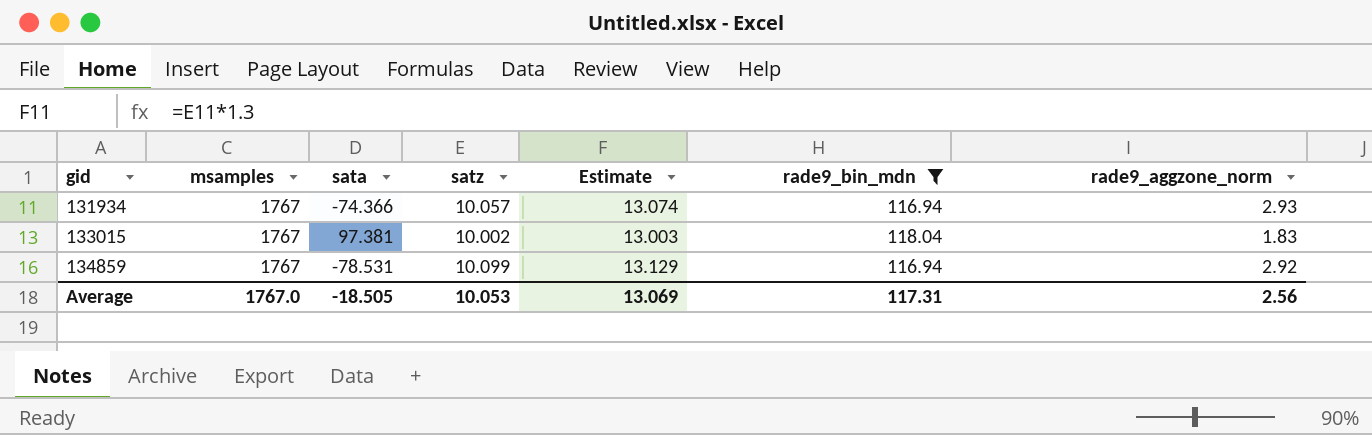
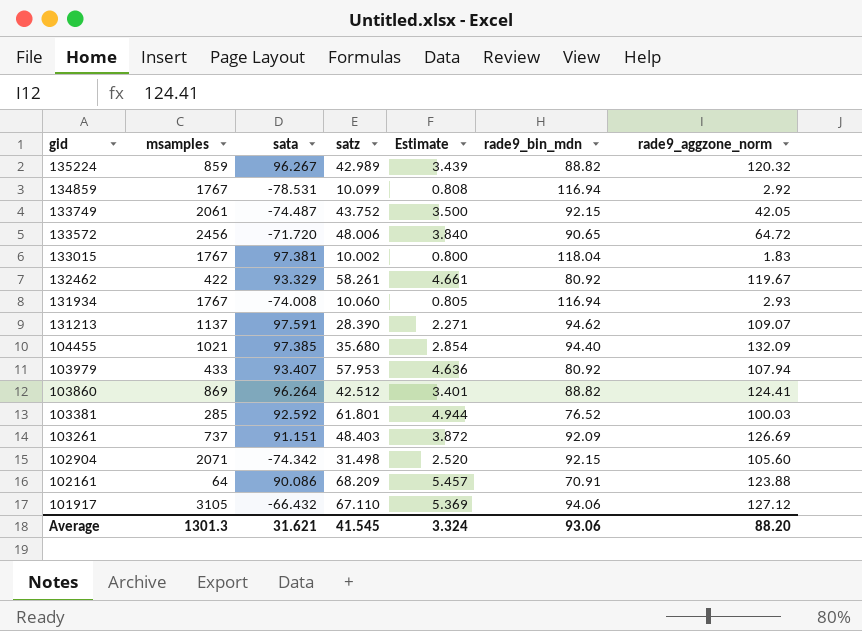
filter: rade9_bin_mdn >= 116.94 -> none
row order: gid ascending -> gid descending
column Estimate | formula: [satz] * 1.3 -> [satz] * 0.08
131934 | sata: -74.366 -> -74.008
131934 | satz: 10.057 -> 10.060
Average | msamples: 1767.0 -> 1301.3
Average | sata: -18.505 -> 31.621
Average | satz: 10.053 -> 41.545
Average | Estimate: 13.069 -> 3.324
Average | rade9_bin_mdn: 117.31 -> 93.06
Average | rade9_aggzone_norm: 2.56 -> 88.20

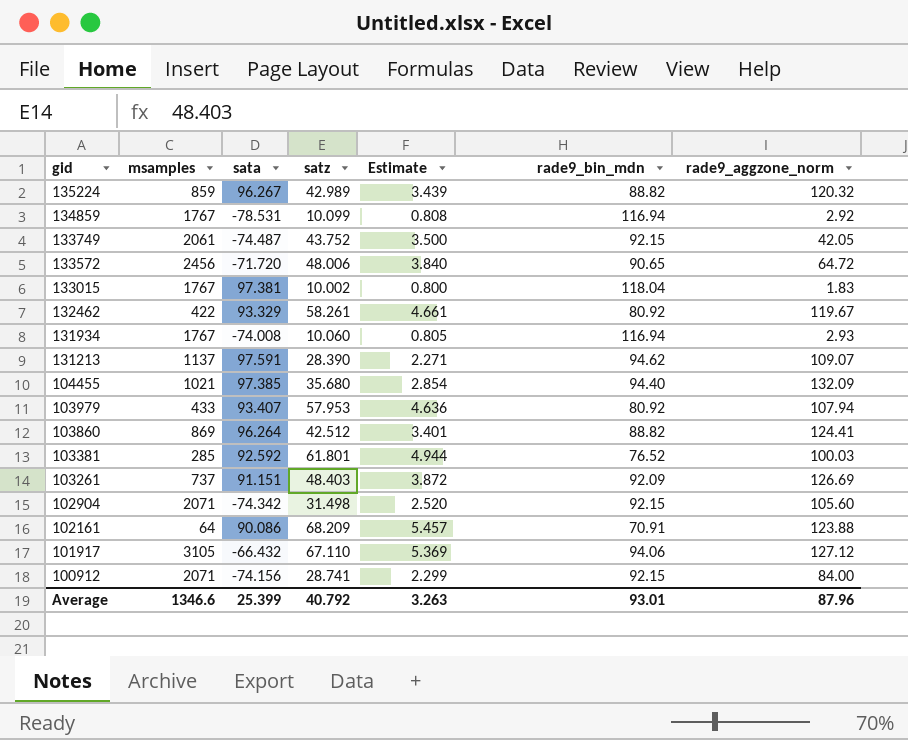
row 100912: none -> 2071 | -74.156 | 28.741 | 2.299 | 92.15 | 84.00
Average | msamples: 1301.3 -> 1346.6
Average | sata: 31.621 -> 25.399
Average | satz: 41.545 -> 40.792
Average | Estimate: 3.324 -> 3.263
Average | rade9_bin_mdn: 93.06 -> 93.01
Average | rade9_aggzone_norm: 88.20 -> 87.96

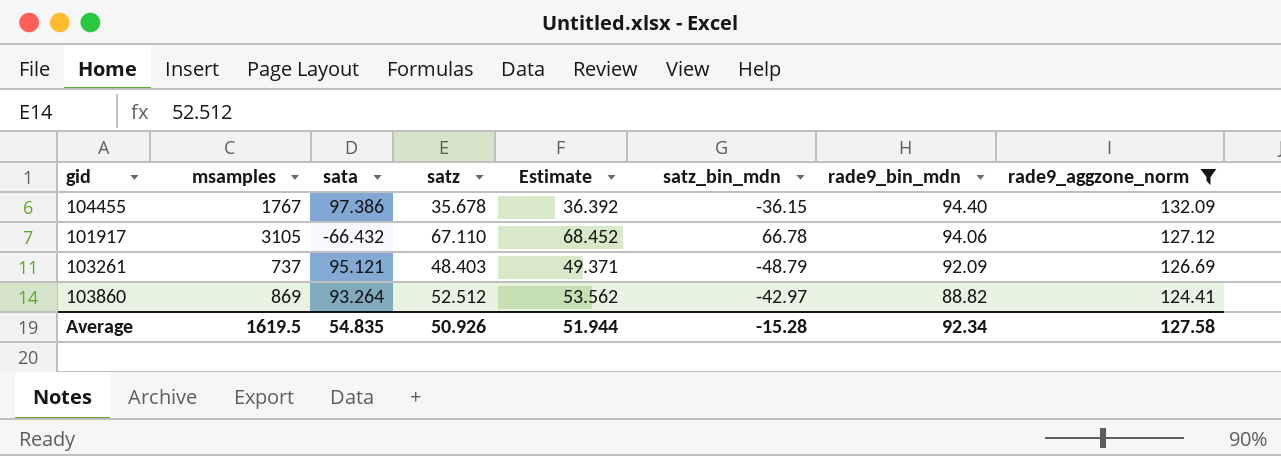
filter: none -> rade9_aggzone_norm >= 124.41
row order: gid descending -> rade9_bin_mdn descending
column Estimate | formula: [satz] * 0.08 -> [satz] * 1.02
column satz_bin_mdn | position: none -> 6
104455 | msamples: 1021 -> 1767
104455 | sata: 97.385 -> 97.386
104455 | satz: 35.680 -> 35.678
103261 | sata: 91.151 -> 95.121
103860 | sata: 96.264 -> 93.264
103860 | satz: 42.512 -> 52.512
Average | msamples: 1346.6 -> 1619.5
Average | sata: 25.399 -> 54.835
Average | satz: 40.792 -> 50.926
Average | Estimate: 3.263 -> 51.944
Average | rade9_bin_mdn: 93.01 -> 92.34
Average | rade9_aggzone_norm: 87.96 -> 127.58

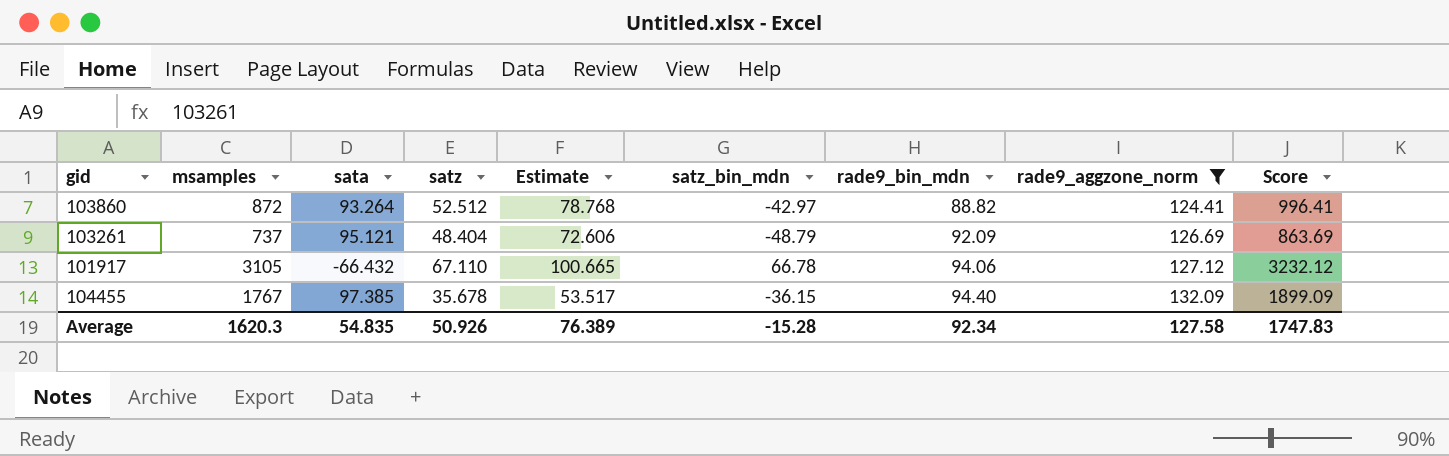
row order: rade9_bin_mdn descending -> rade9_bin_mdn ascending
column Estimate | formula: [satz] * 1.02 -> [satz] * 1.5
column Score | formula: none -> [msamples] + [rade9_aggzone_norm]
103860 | msamples: 869 -> 872
103261 | satz: 48.403 -> 48.404
104455 | sata: 97.386 -> 97.385
Average | msamples: 1619.5 -> 1620.3
Average | Estimate: 51.944 -> 76.389

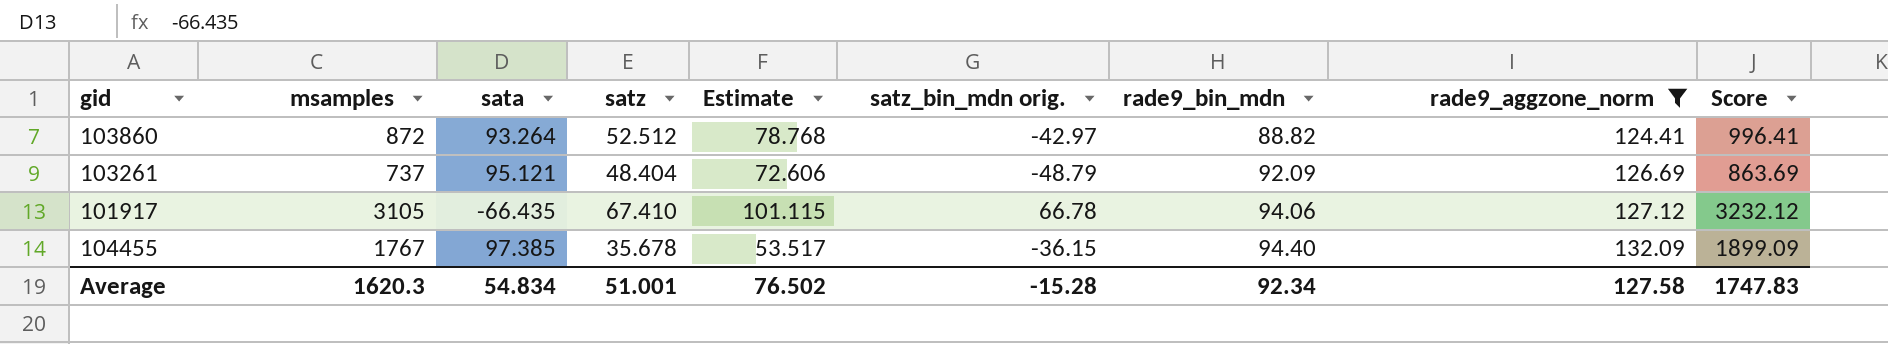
column name: satz_bin_mdn -> satz_bin_mdn orig.
101917 | sata: -66.432 -> -66.435
101917 | satz: 67.110 -> 67.410
101917 | Estimate: 100.665 -> 101.115
Average | sata: 54.835 -> 54.834
Average | satz: 50.926 -> 51.001
Average | Estimate: 76.389 -> 76.502

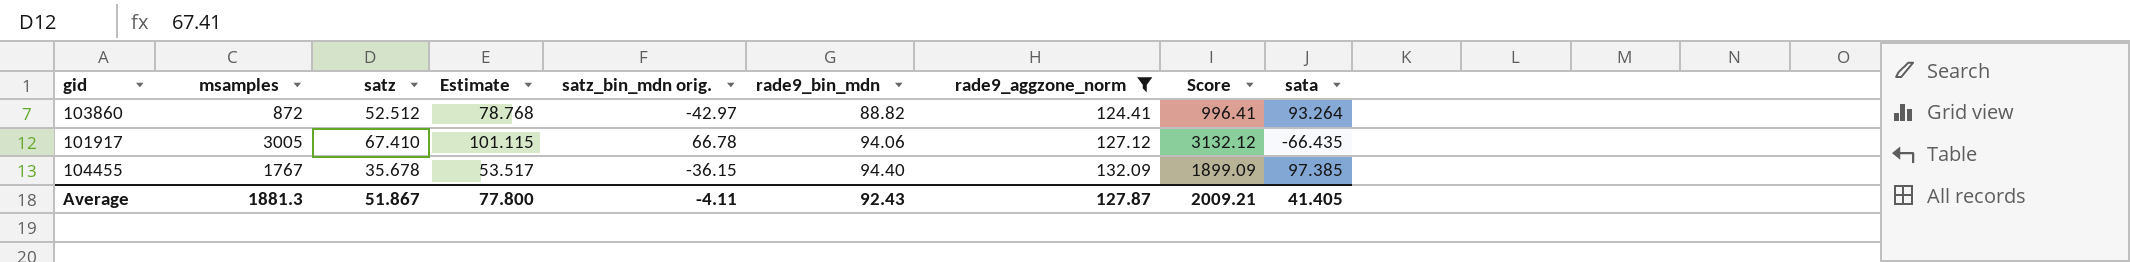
column sata | position: 3 -> 9
row 103261: 737 | 95.121 | 48.404 | 72.606 | -48.79 | 92.09 | 126.69 | 863.69 -> none
101917 | msamples: 3105 -> 3005
101917 | Score: 3232.12 -> 3132.12
Average | msamples: 1620.3 -> 1881.3
Average | satz: 51.001 -> 51.867
Average | Estimate: 76.502 -> 77.800
Average | satz_bin_mdn orig.: -15.28 -> -4.11
Average | rade9_bin_mdn: 92.34 -> 92.43
Average | rade9_aggzone_norm: 127.58 -> 127.87
Average | Score: 1747.83 -> 2009.21
Average | sata: 54.834 -> 41.405

